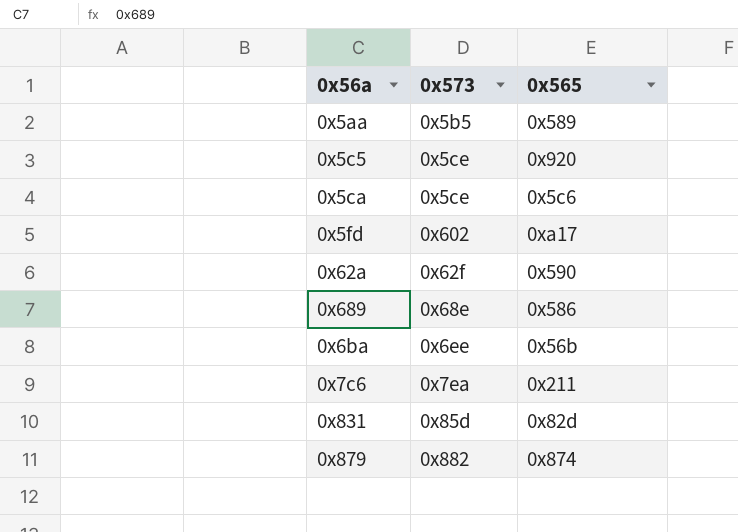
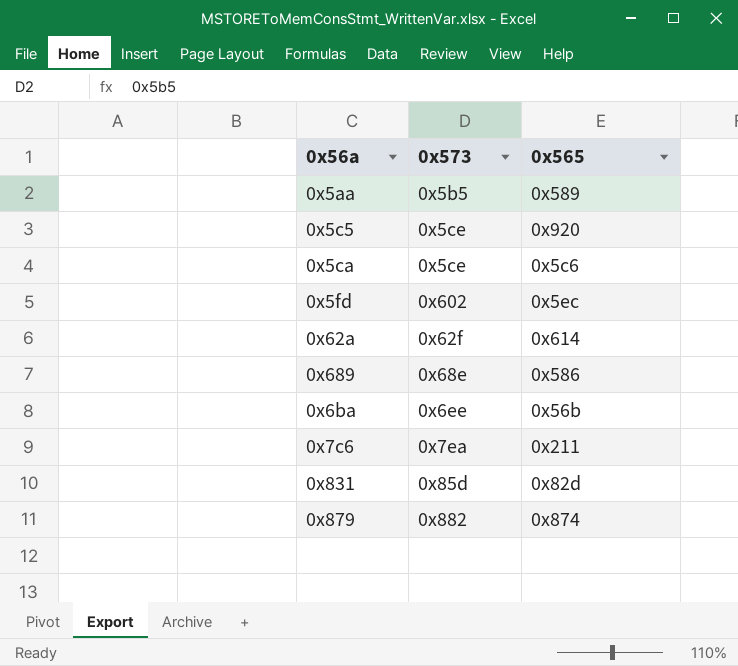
0x5fd | 0x565: 0xa17 -> 0x5ec
0x62a | 0x565: 0x590 -> 0x614

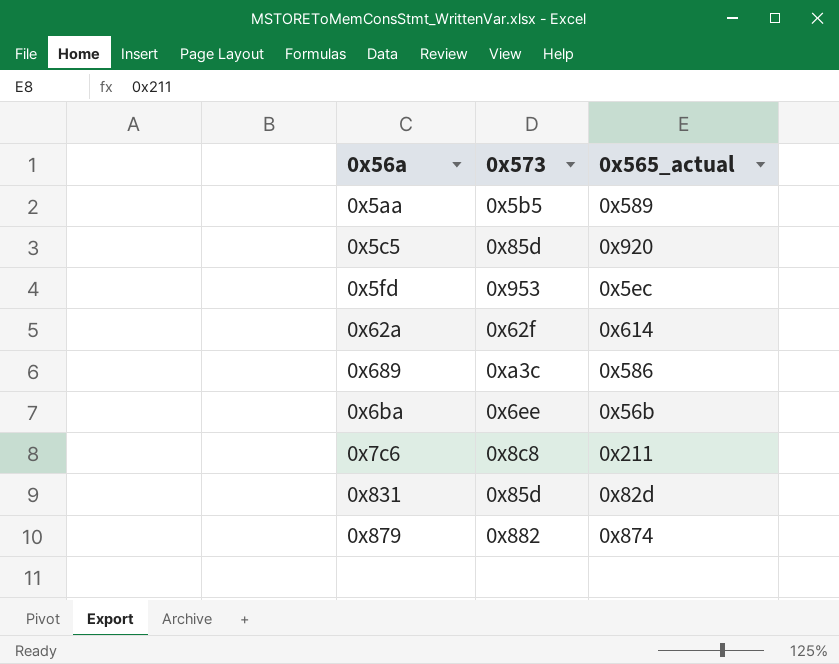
column name: 0x565 -> 0x565_actual
row 0x5ca: 0x5ce | 0x5c6 -> none
0x5c5 | 0x573: 0x5ce -> 0x85d
0x5fd | 0x573: 0x602 -> 0x953
0x689 | 0x573: 0x68e -> 0xa3c
0x7c6 | 0x573: 0x7ea -> 0x8c8

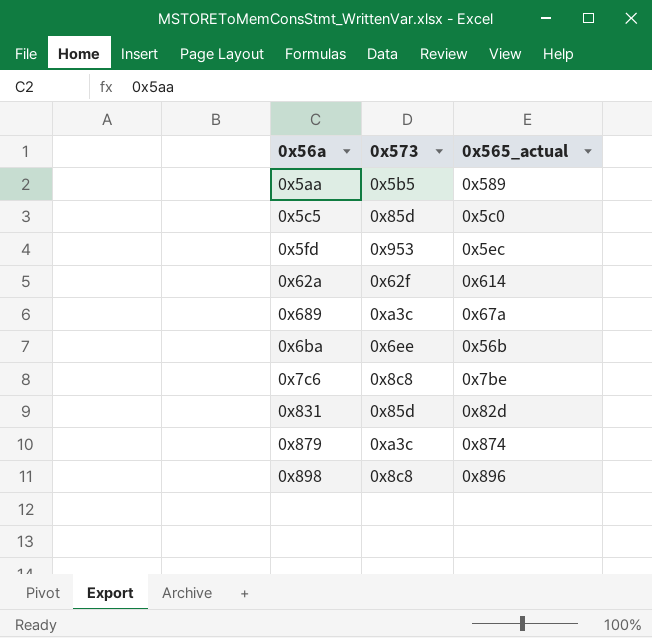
0x5c5 | 0x565_actual: 0x920 -> 0x5c0
0x689 | 0x565_actual: 0x586 -> 0x67a
0x7c6 | 0x565_actual: 0x211 -> 0x7be
0x879 | 0x573: 0x882 -> 0xa3c
row 0x898: none -> 0x8c8 | 0x896

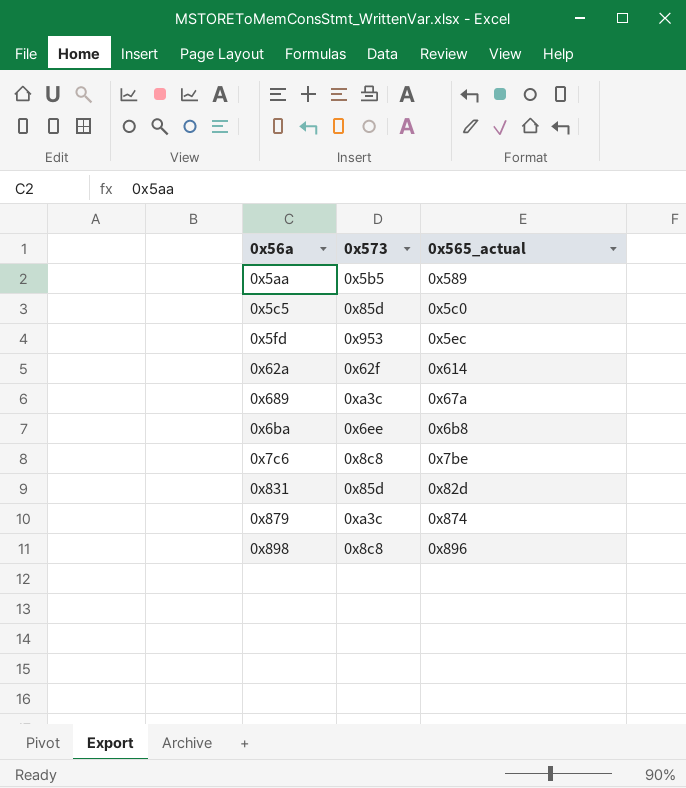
0x6ba | 0x565_actual: 0x56b -> 0x6b8

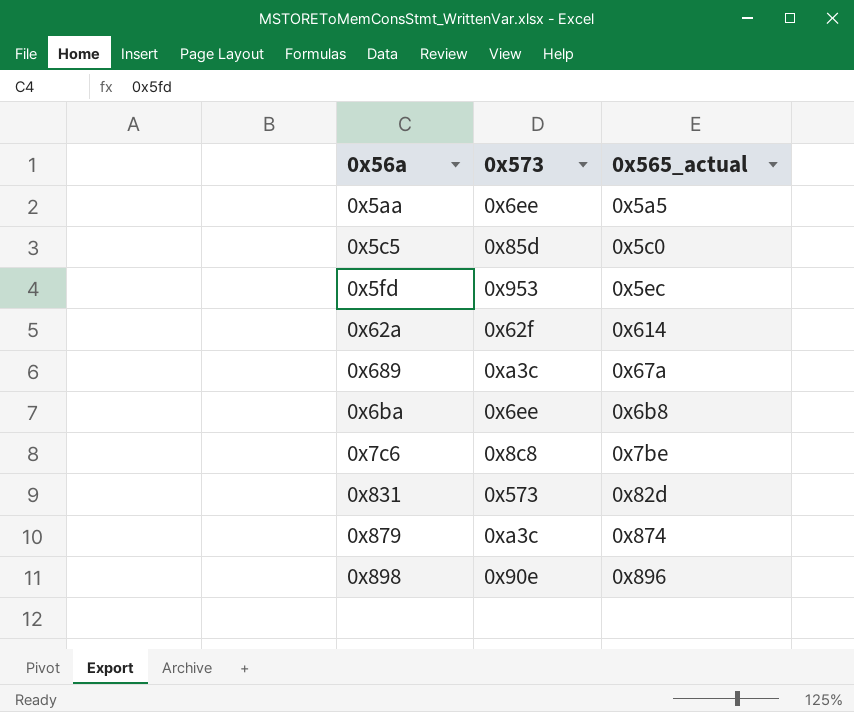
0x5aa | 0x573: 0x5b5 -> 0x6ee
0x5aa | 0x565_actual: 0x589 -> 0x5a5
0x831 | 0x573: 0x85d -> 0x573
0x898 | 0x573: 0x8c8 -> 0x90e

